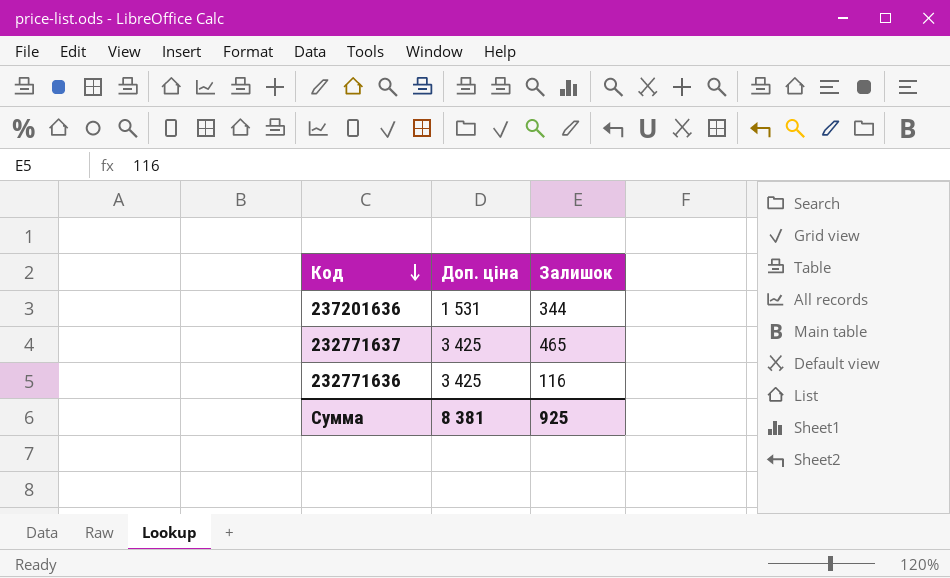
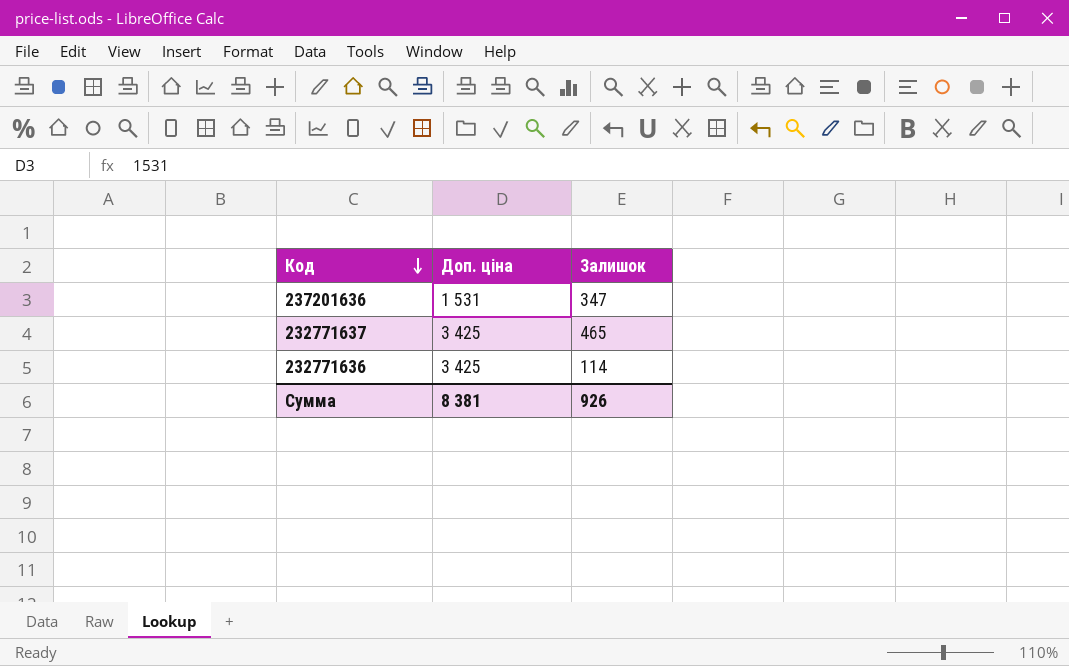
237201636 | Залишок: 344 -> 347
232771636 | Залишок: 116 -> 114
Сумма | Залишок: 925 -> 926

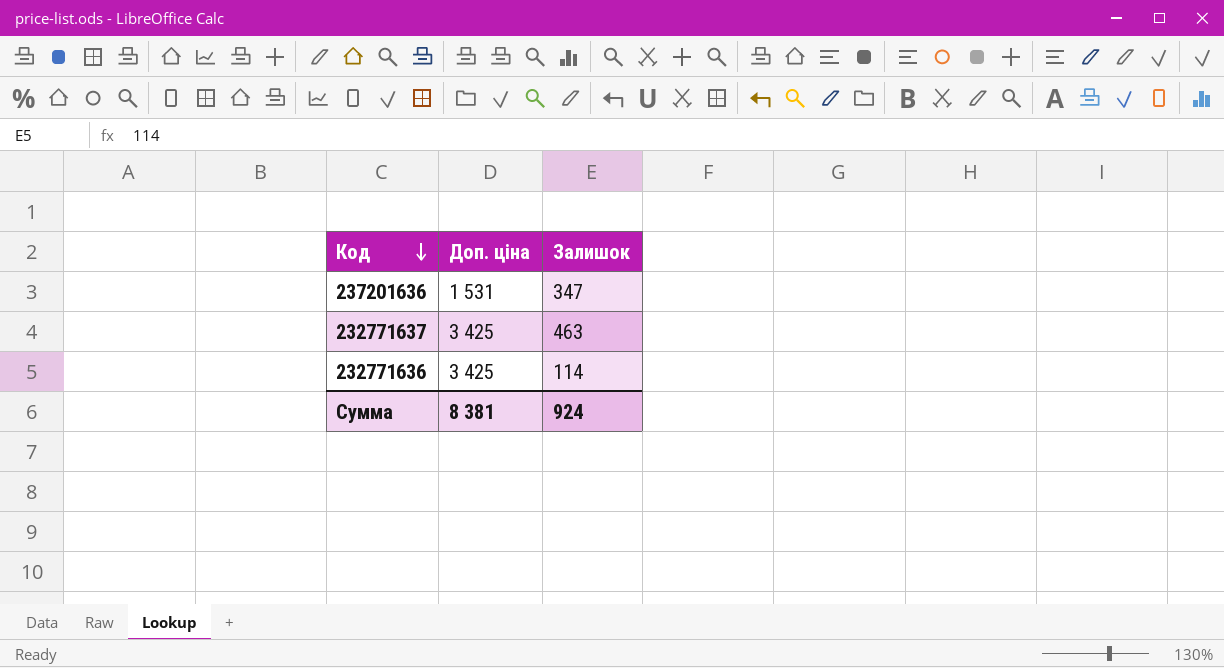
232771637 | Залишок: 465 -> 463
Сумма | Залишок: 926 -> 924

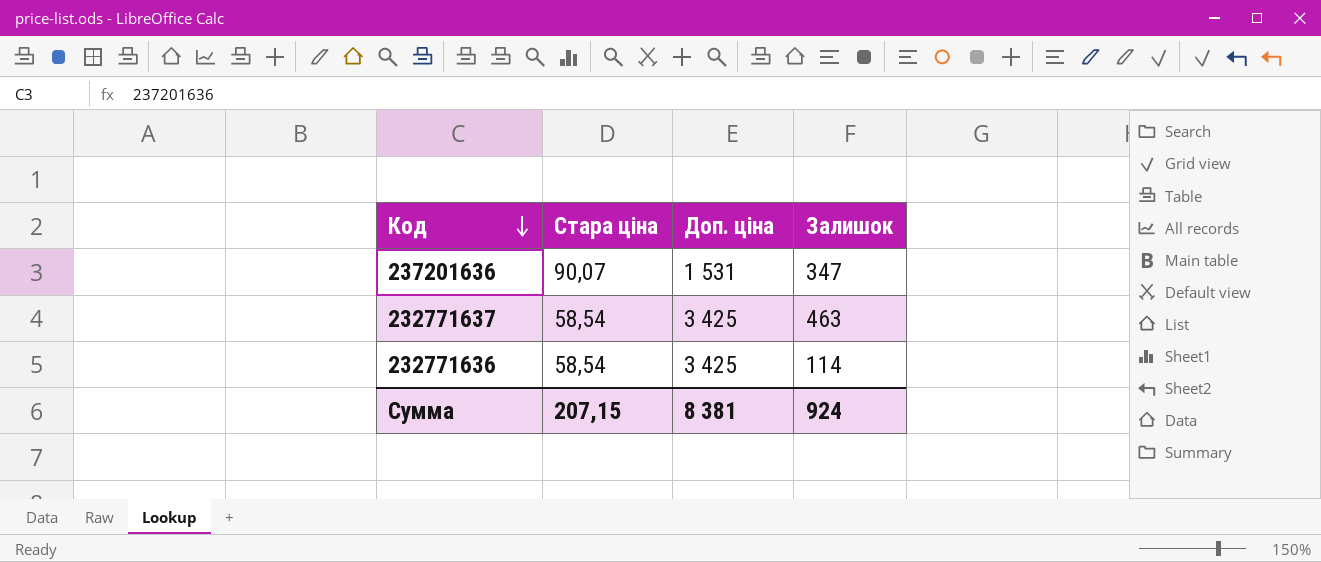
column Стара ціна | position: none -> 2

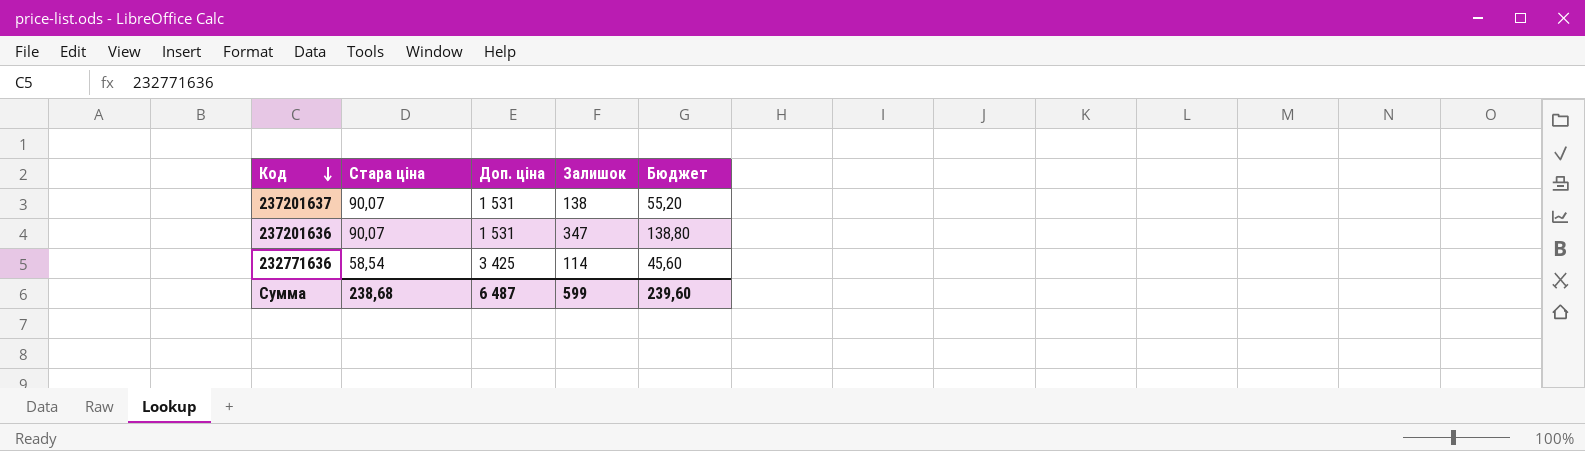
column Бюджет | formula: none -> [Залишок] * 0,4
row 232771637: 58,54 | 3 425 | 463 -> none
row 237201637: none -> 90,07 | 1 531 | 138 | 55,20
Сумма | Стара ціна: 207,15 -> 238,68
Сумма | Доп. ціна: 8 381 -> 6 487
Сумма | Залишок: 924 -> 599

